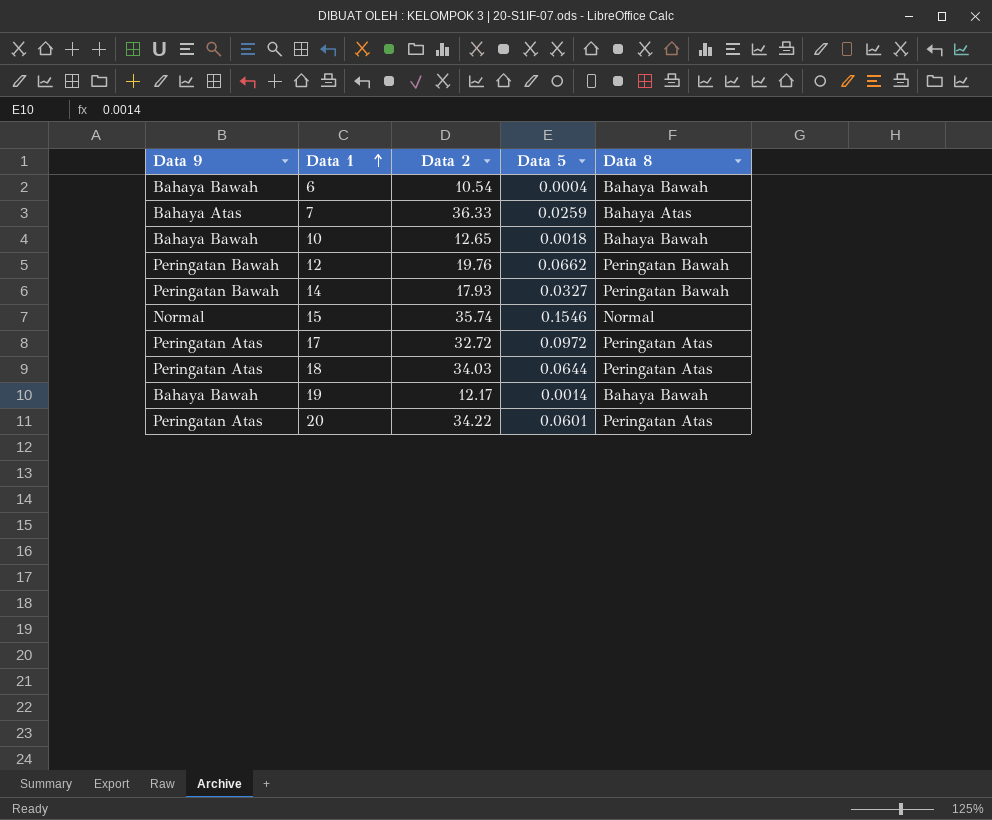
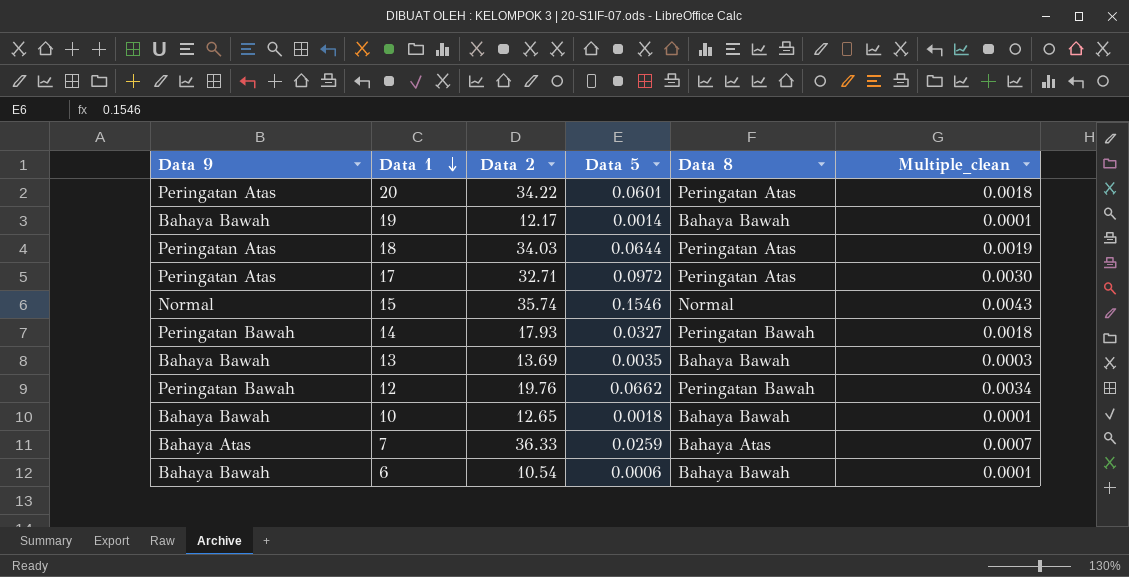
row order: Data 1 ascending -> Data 1 descending
column Multiple_clean | formula: none -> [Data 5] / [Data 2]
17 | Data 2: 32.72 -> 32.71
row 13: none -> Bahaya Bawah | 13.69 | 0.0035 | Bahaya Bawah | 0.0003
6 | Data 5: 0.0004 -> 0.0006

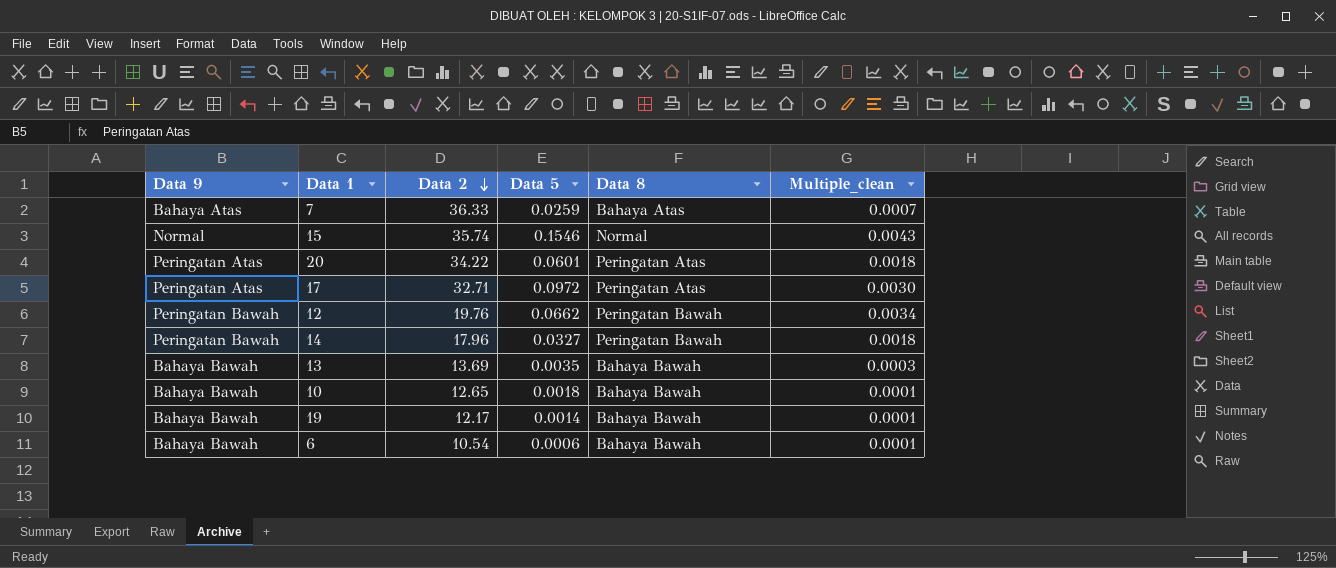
row order: Data 1 descending -> Data 2 descending
row 18: Peringatan Atas | 34.03 | 0.0644 | Peringatan Atas | 0.0019 -> none
14 | Data 2: 17.93 -> 17.96

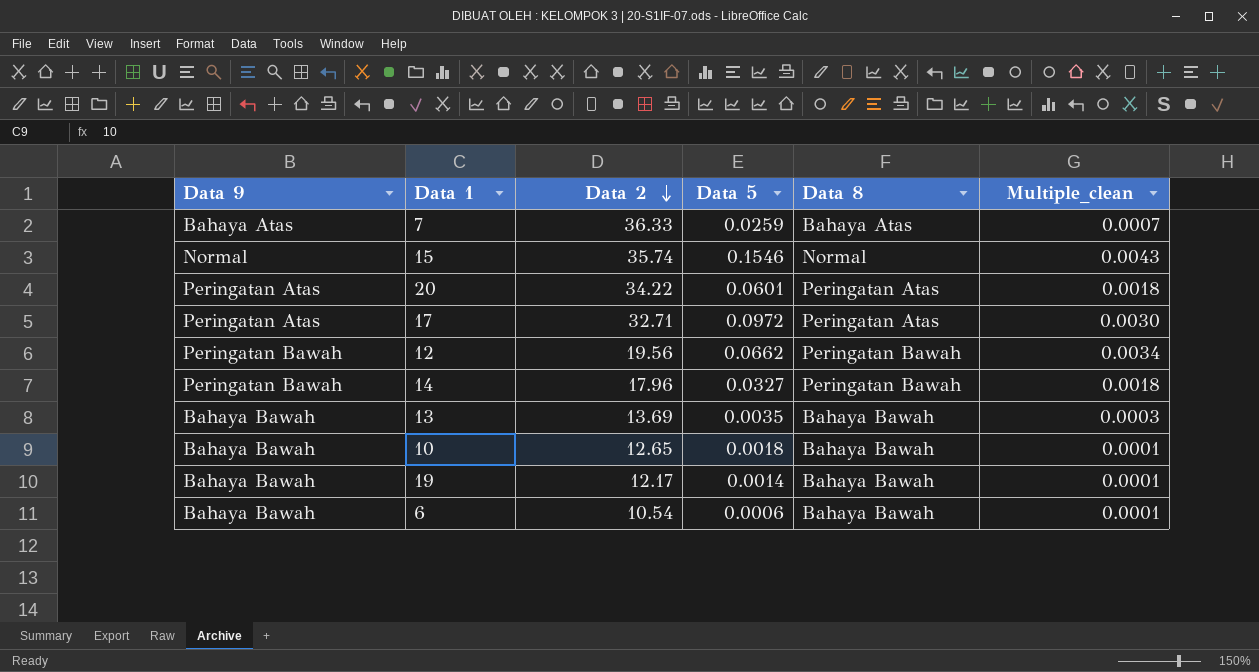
12 | Data 2: 19.76 -> 19.56

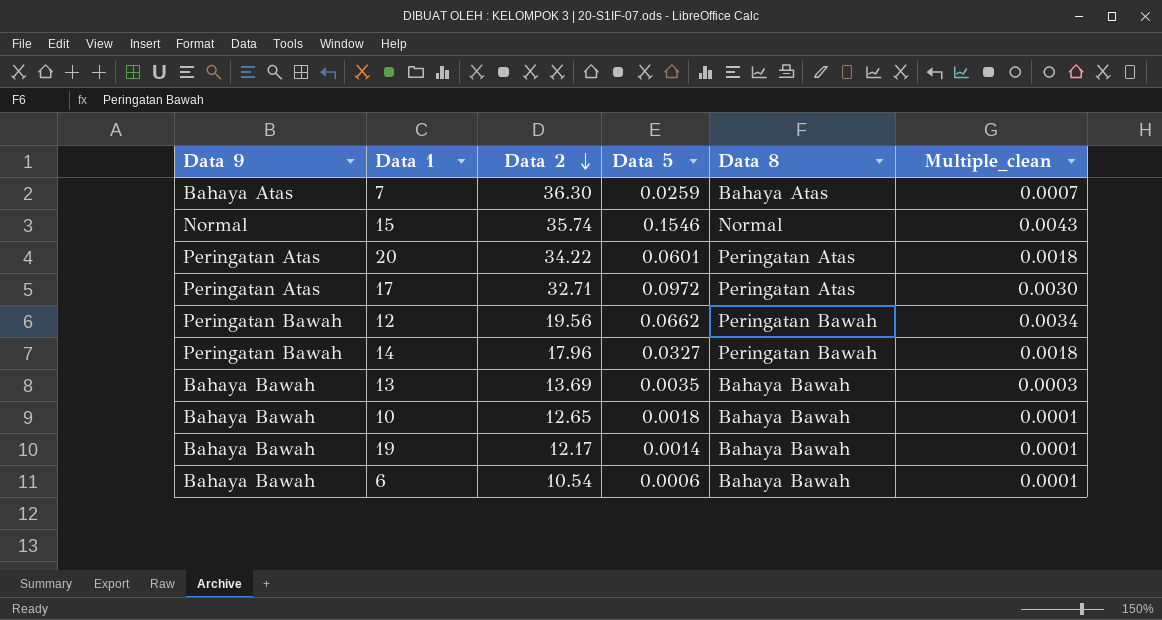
7 | Data 2: 36.33 -> 36.30

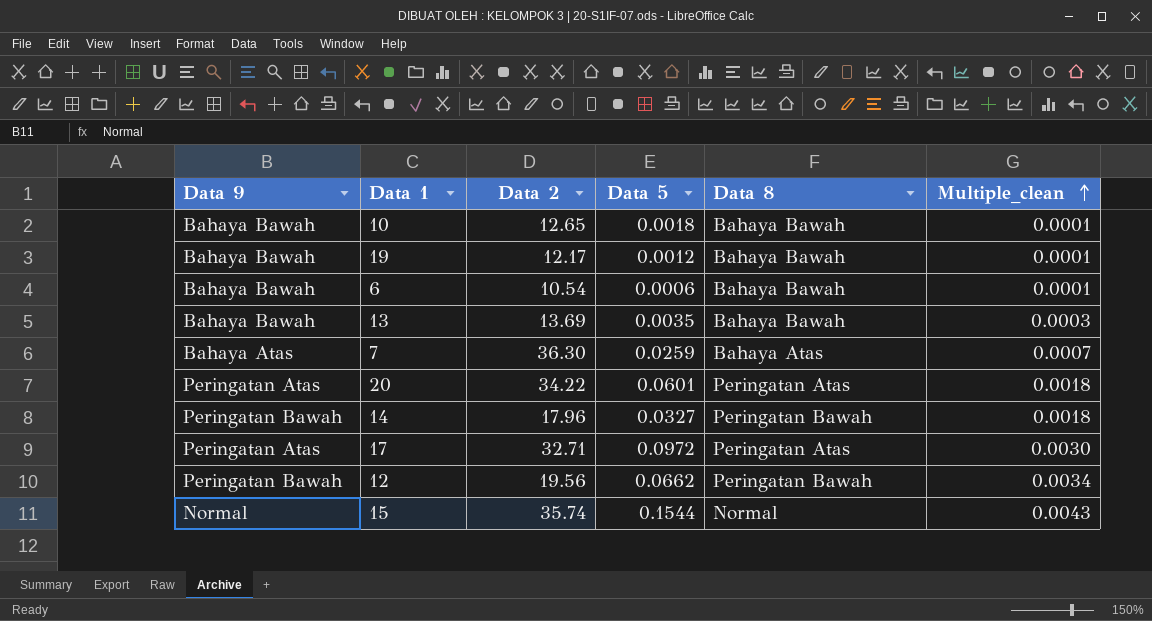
row order: Data 2 descending -> Multiple_clean ascending
19 | Data 5: 0.0014 -> 0.0012
15 | Data 5: 0.1546 -> 0.1544

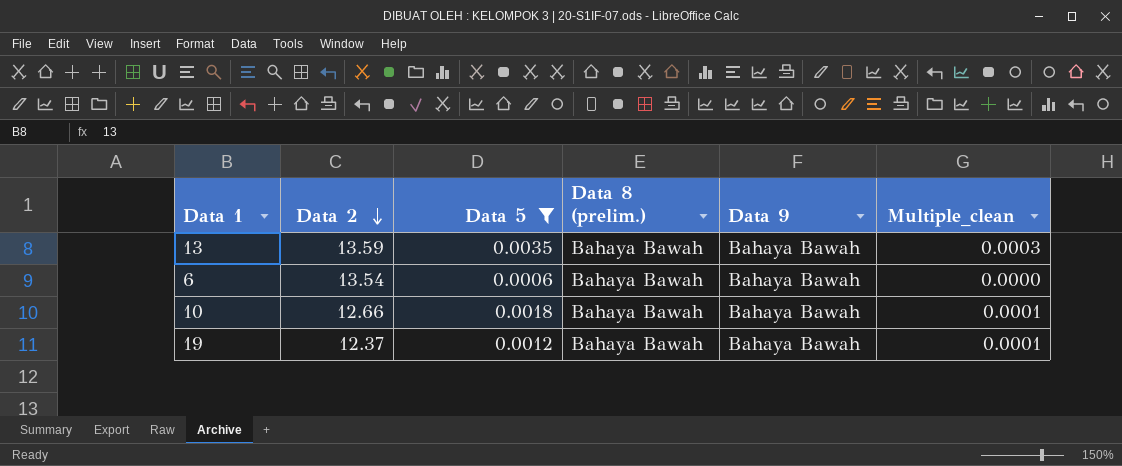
filter: none -> Data 5 <= 0.0035
row order: Multiple_clean ascending -> Data 2 descending
column name: Data 8 -> Data 8 (prelim.)
column Data 9 | position: 1 -> 5
13 | Data 2: 13.69 -> 13.59
6 | Data 2: 10.54 -> 13.54
6 | Multiple_clean: 0.0001 -> 0.0000
10 | Data 2: 12.65 -> 12.66
19 | Data 2: 12.17 -> 12.37

